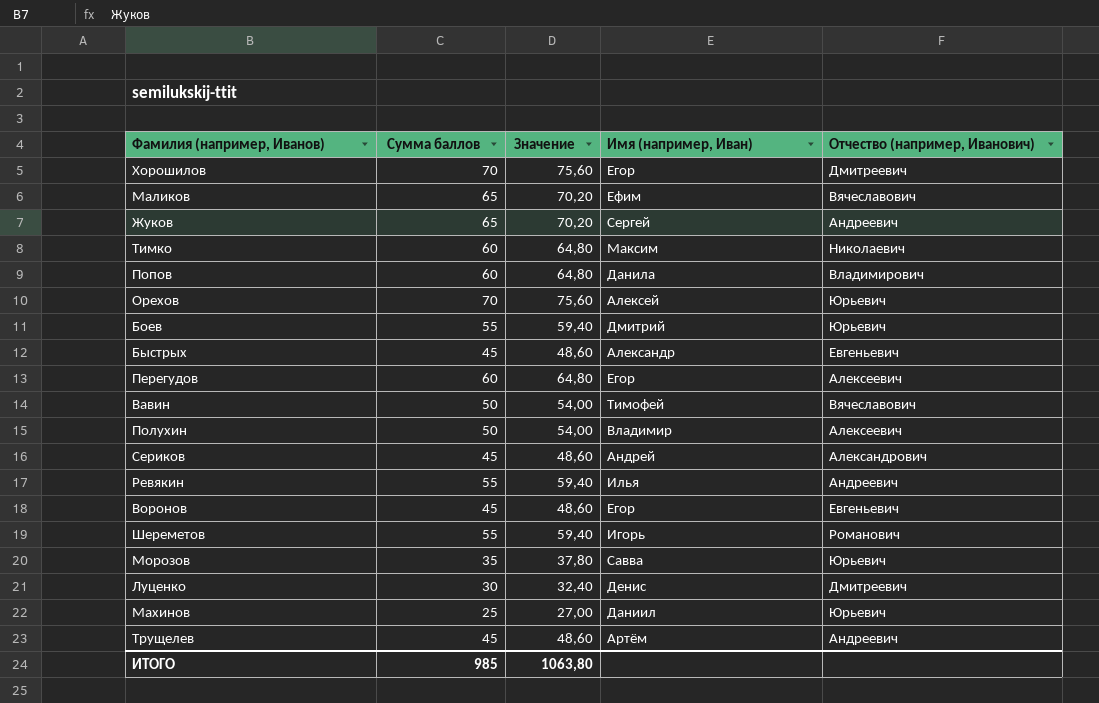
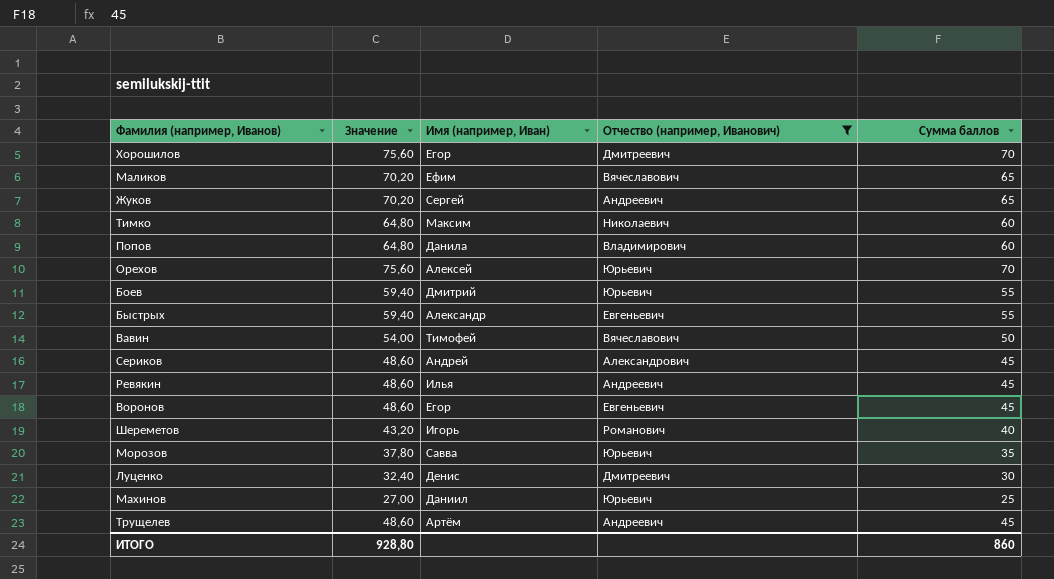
filter: none -> Отчество (например, Иванович) != Алексеевич
column Сумма баллов | position: 2 -> 5
Быстрых | Значение: 48,60 -> 59,40
Быстрых | Сумма баллов: 45 -> 55
Ревякин | Значение: 59,40 -> 48,60
Ревякин | Сумма баллов: 55 -> 45
Шереметов | Значение: 59,40 -> 43,20
Шереметов | Сумма баллов: 55 -> 40
ИТОГО | Значение: 1063,80 -> 928,80
ИТОГО | Сумма баллов: 985 -> 860

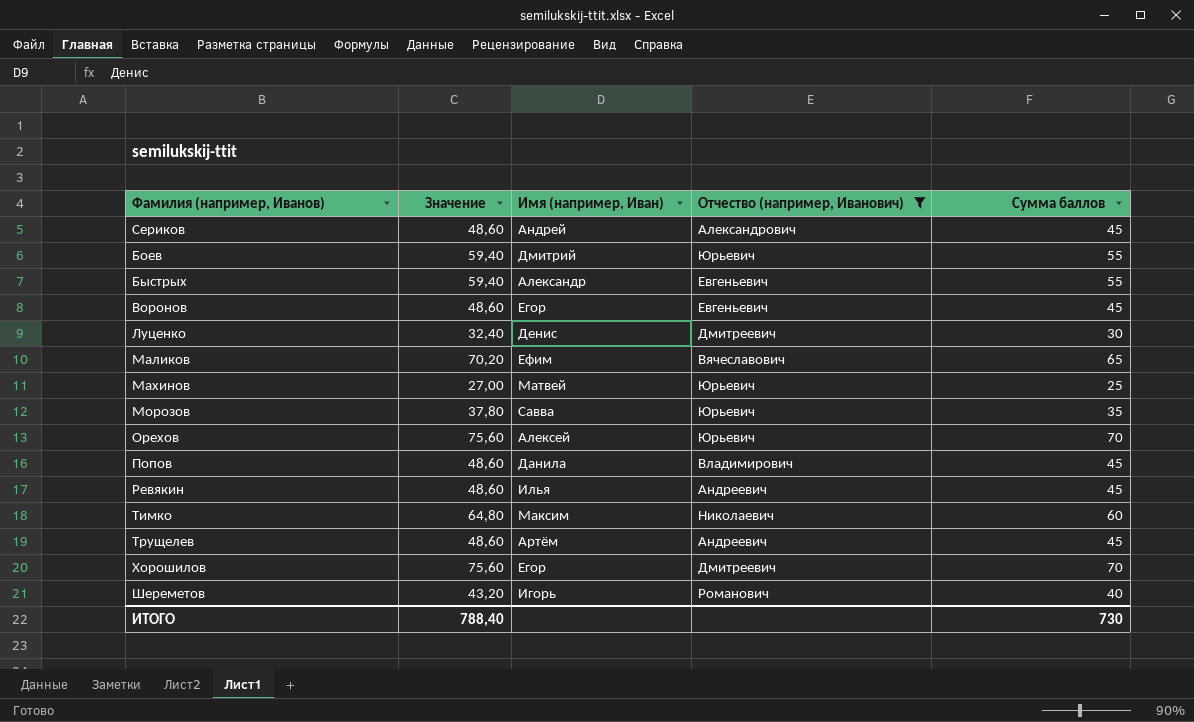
row order: none -> Фамилия (например, Иванов) ascending
row Жуков: 70,20 | Сергей | Андреевич | 65 -> none
row Вавин: 54,00 | Тимофей | Вячеславович | 50 -> none
Махинов | Имя (например, Иван): Даниил -> Матвей
Попов | Значение: 64,80 -> 48,60
Попов | Сумма баллов: 60 -> 45
ИТОГО | Значение: 928,80 -> 788,40
ИТОГО | Сумма баллов: 860 -> 730

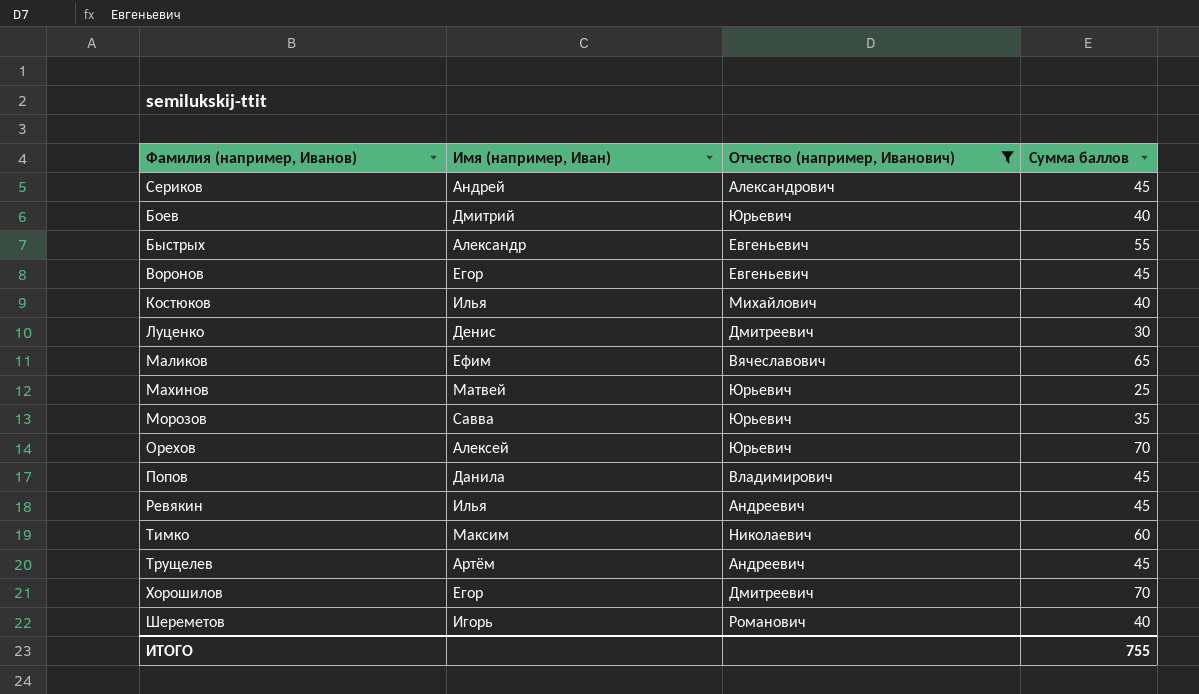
column Значение | formula: [Сумма баллов] * 1,08 -> none
Боев | Сумма баллов: 55 -> 40
row Костюков: none -> Илья | Михайлович | 40
ИТОГО | Сумма баллов: 730 -> 755

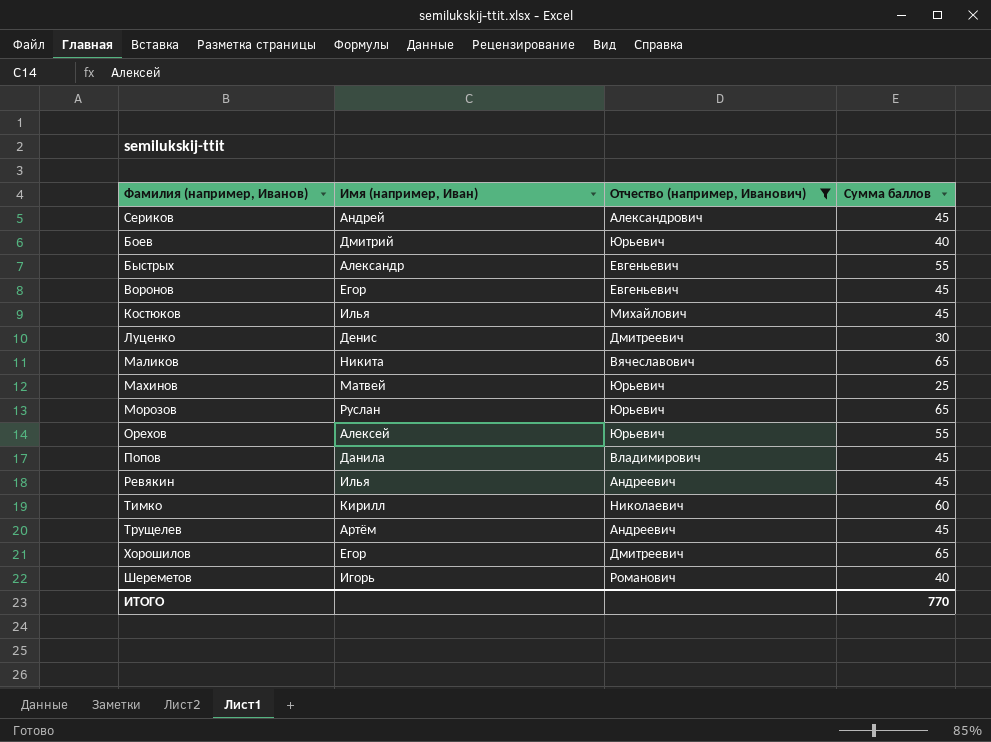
Костюков | Сумма баллов: 40 -> 45
Маликов | Имя (например, Иван): Ефим -> Никита
Морозов | Имя (например, Иван): Савва -> Руслан
Морозов | Сумма баллов: 35 -> 65
Орехов | Сумма баллов: 70 -> 55
Тимко | Имя (например, Иван): Максим -> Кирилл
Хорошилов | Сумма баллов: 70 -> 65
ИТОГО | Сумма баллов: 755 -> 770

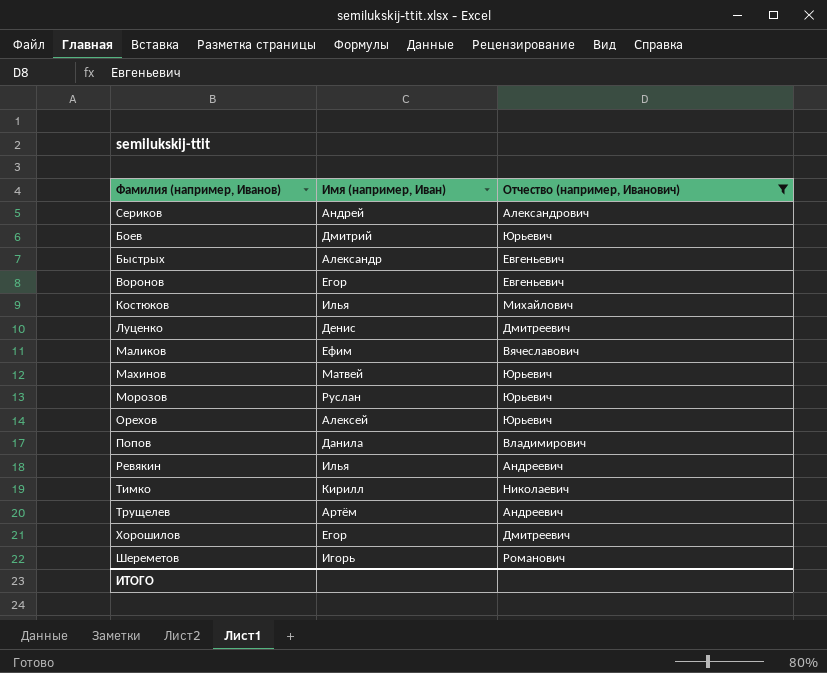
column Сумма баллов | position: 4 -> none
Маликов | Имя (например, Иван): Никита -> Ефим

